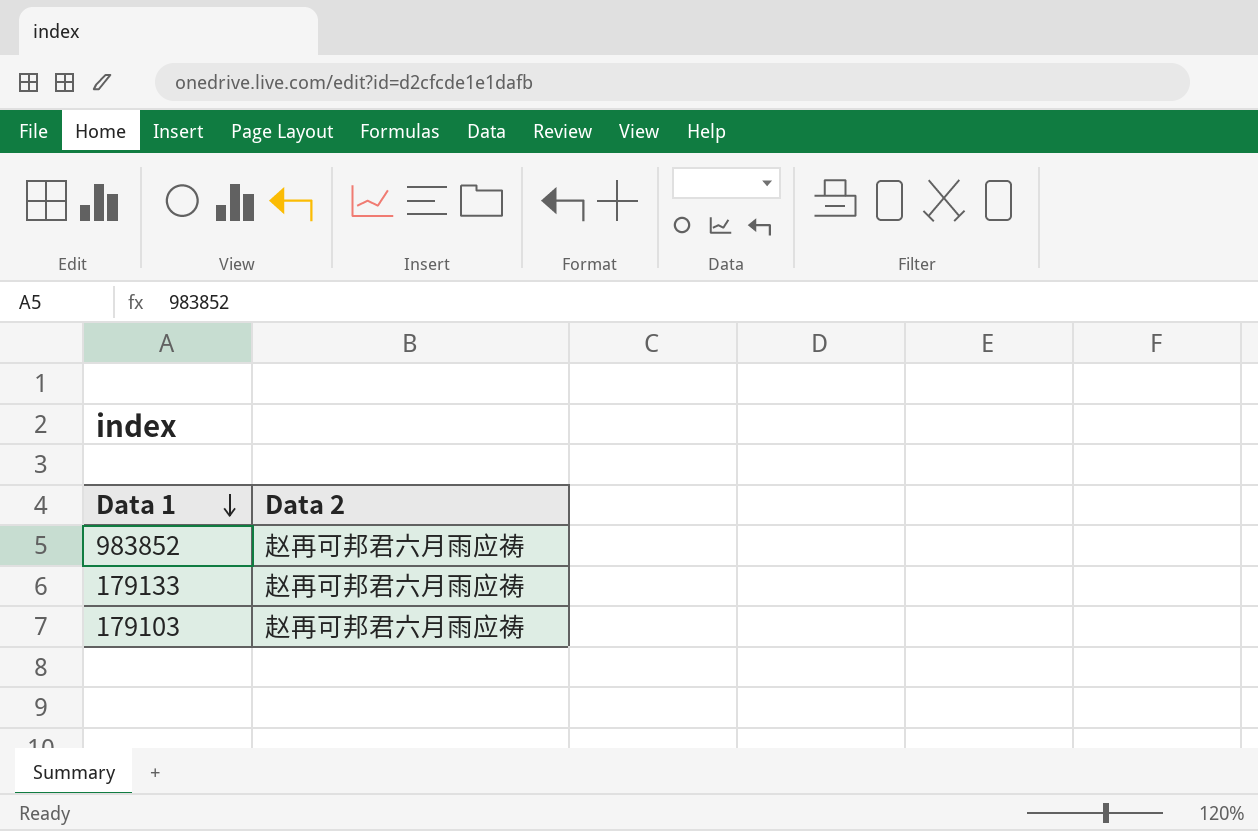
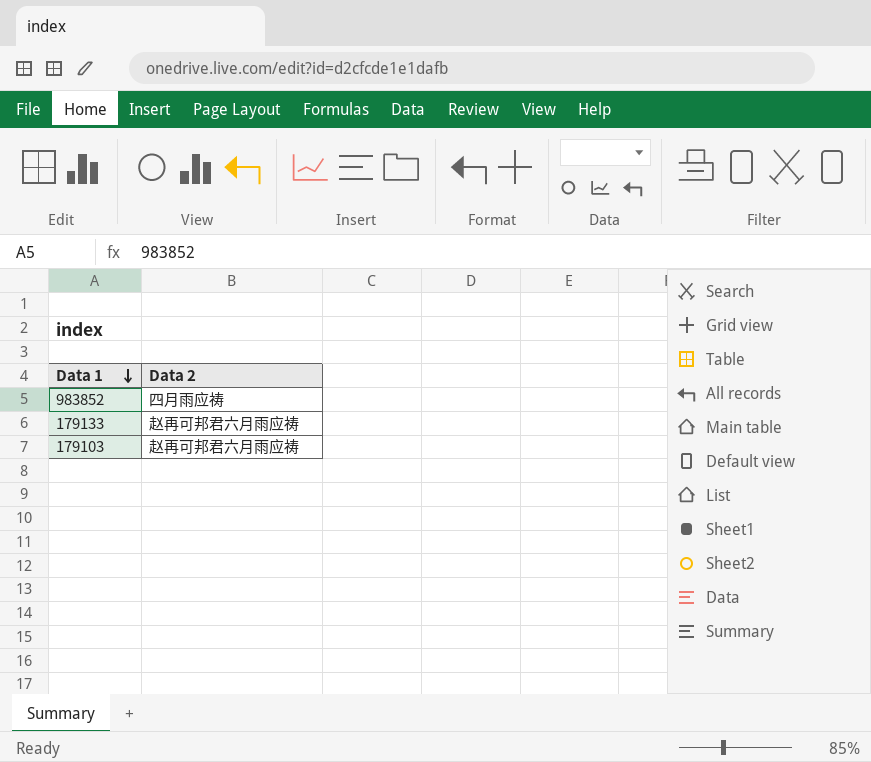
983852 | Data 2: 赵再可邦君六月雨应祷 -> 四月雨应祷

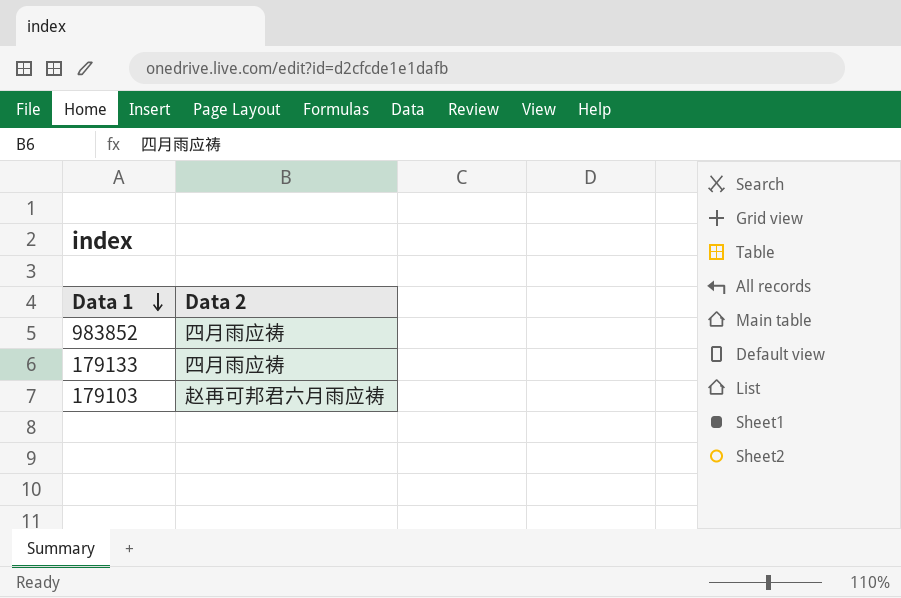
179133 | Data 2: 赵再可邦君六月雨应祷 -> 四月雨应祷

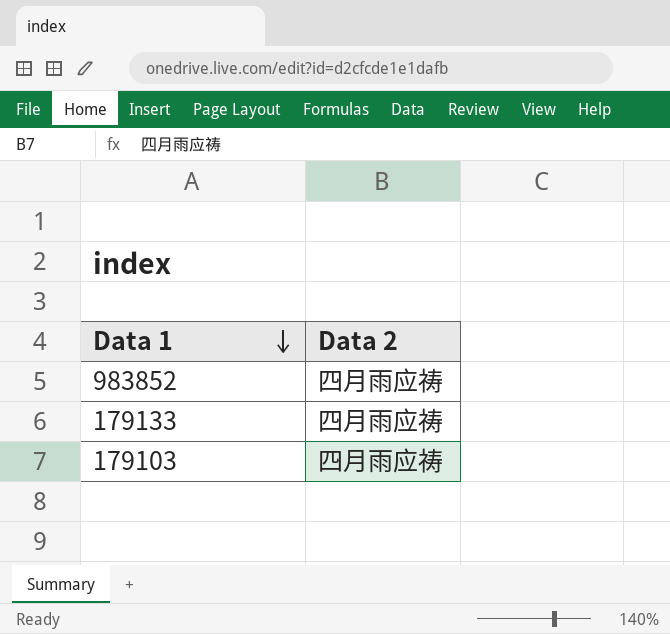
179103 | Data 2: 赵再可邦君六月雨应祷 -> 四月雨应祷

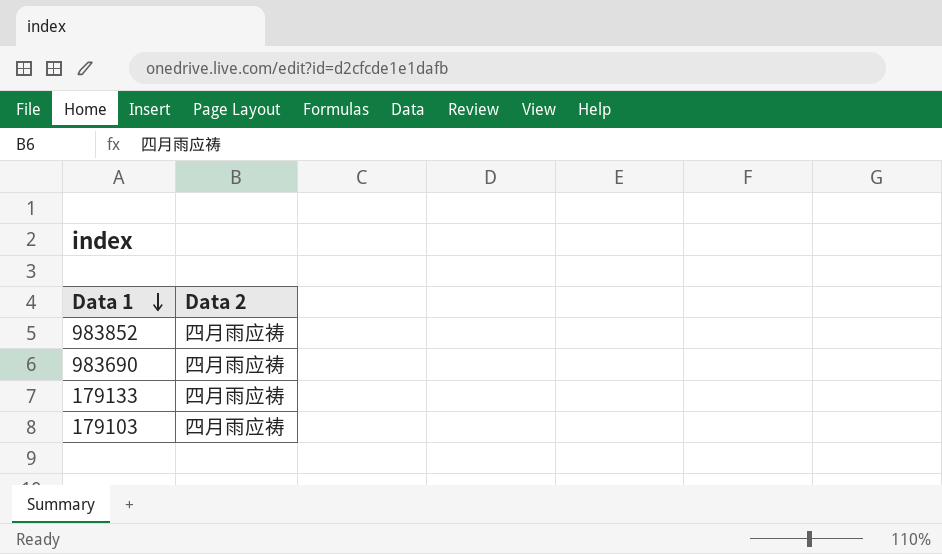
row 983690: none -> 四月雨应祷

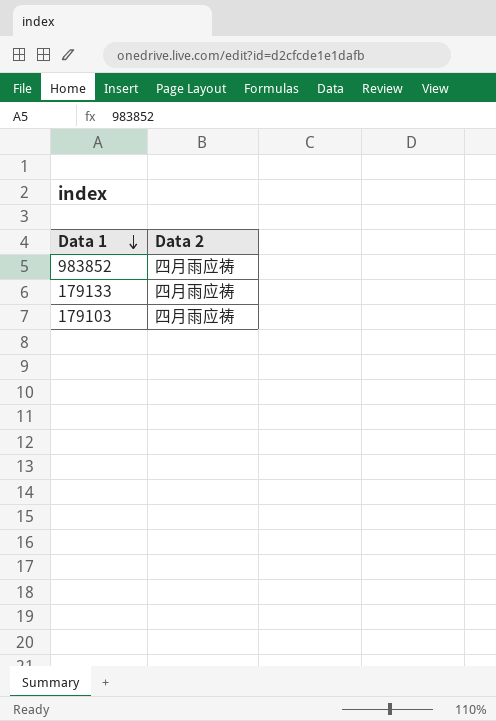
row 983690: 四月雨应祷 -> none

